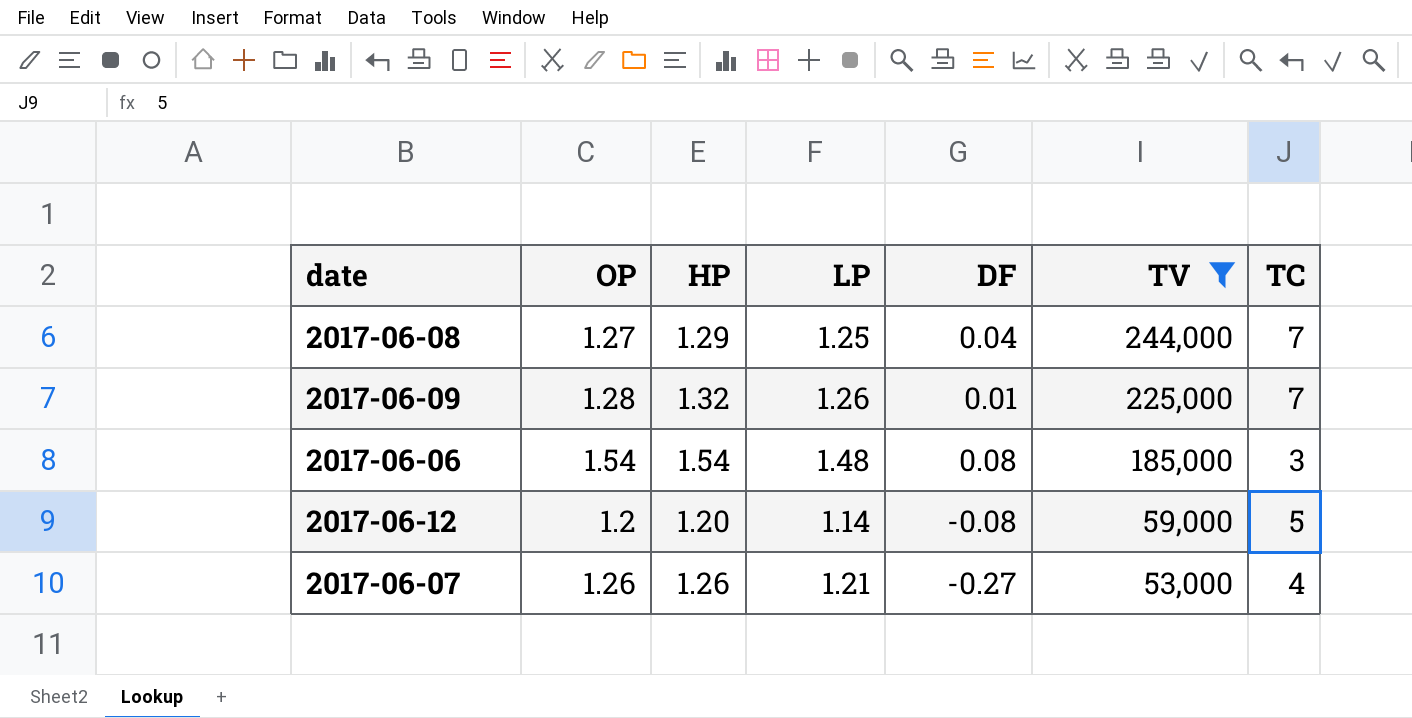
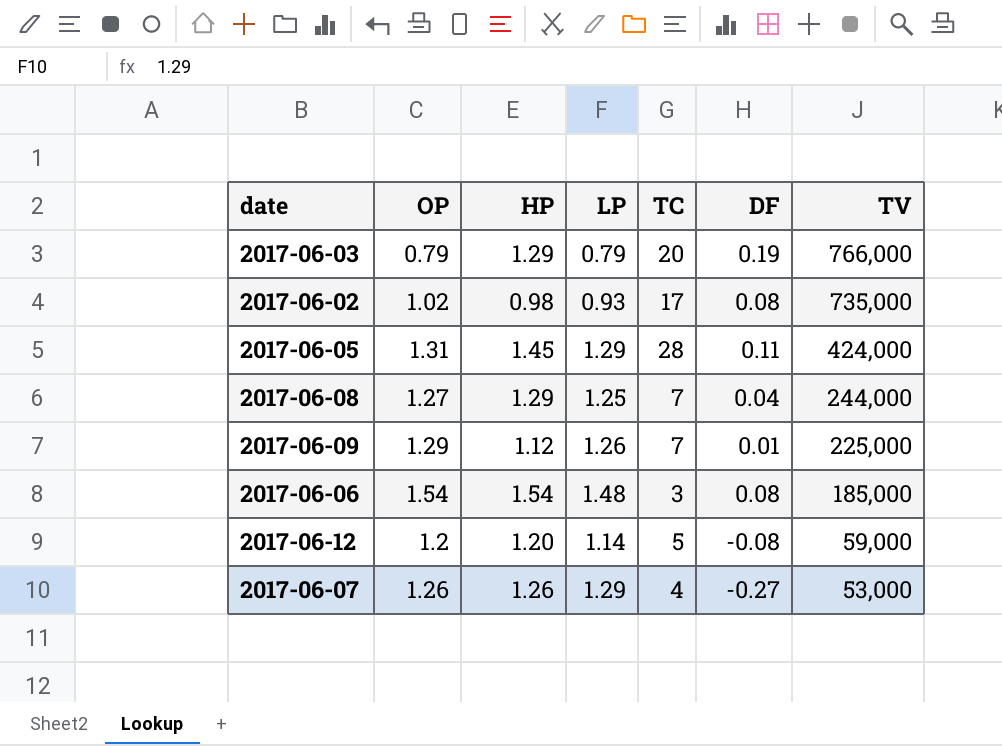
filter: TV <= 244,000 -> none
column TC | position: 7 -> 5
2017-06-09 | OP: 1.28 -> 1.29
2017-06-09 | HP: 1.32 -> 1.12
2017-06-07 | LP: 1.21 -> 1.29

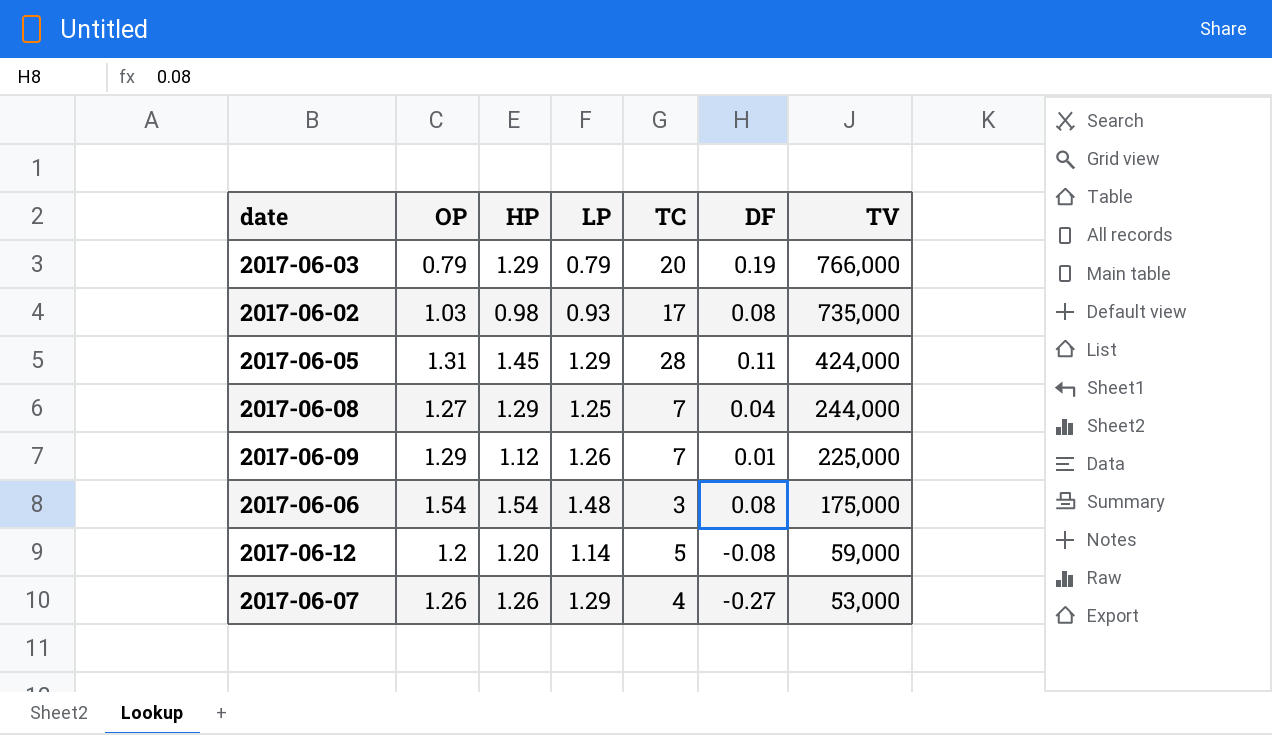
2017-06-02 | OP: 1.02 -> 1.03
2017-06-06 | TV: 185,000 -> 175,000

